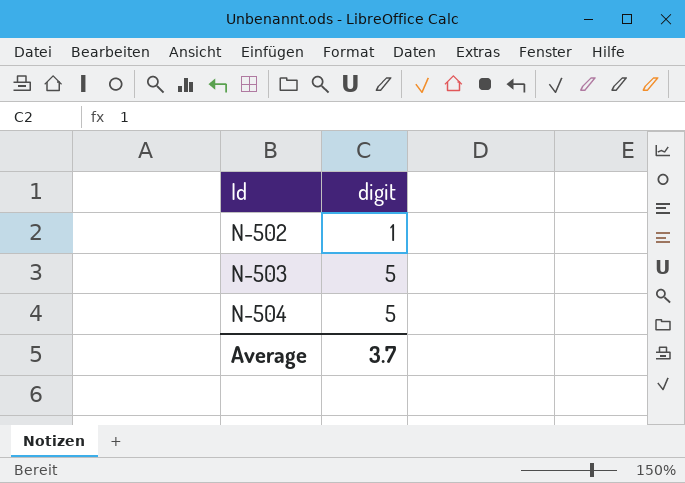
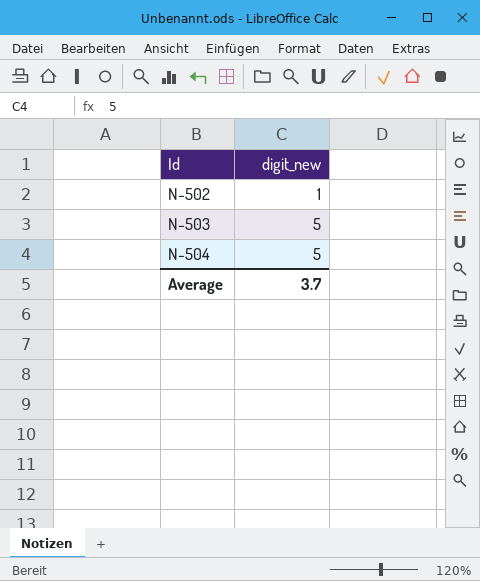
column name: digit -> digit_new

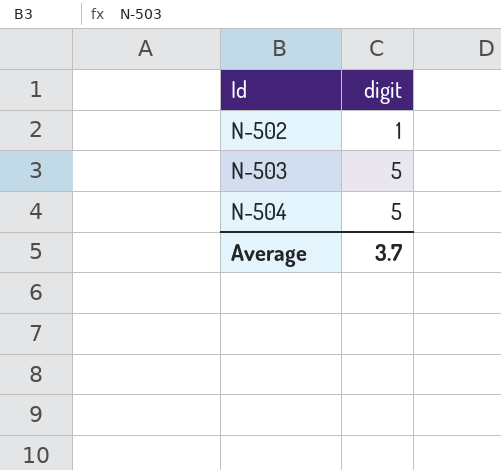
column name: digit_new -> digit

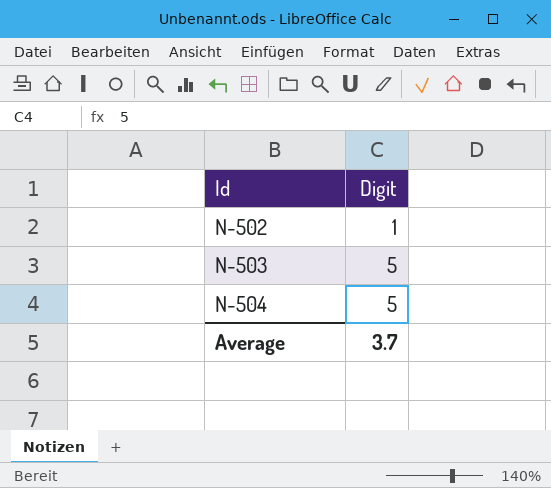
column name: digit -> Digit

